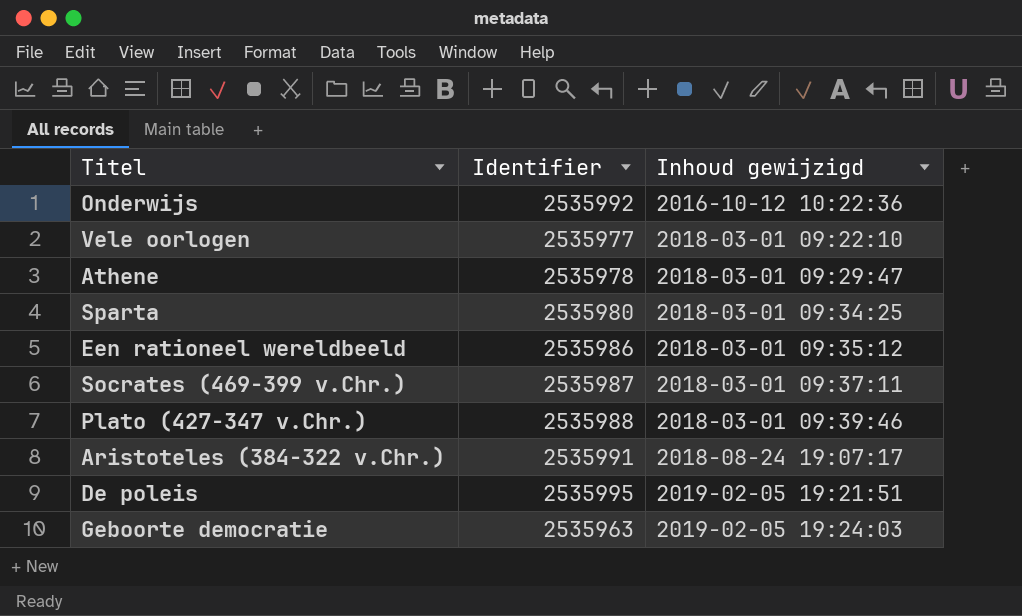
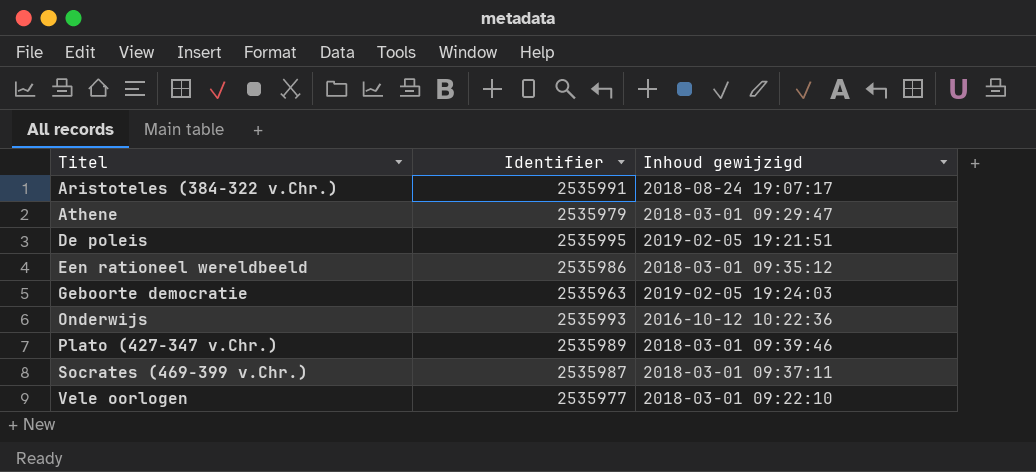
row order: Inhoud gewijzigd ascending -> Titel ascending
row Sparta: 2535980 | 2018-03-01 09:34:25 -> none
Athene | Identifier: 2535978 -> 2535979
Onderwijs | Identifier: 2535992 -> 2535993
Plato (427-347 v.Chr.) | Identifier: 2535988 -> 2535989

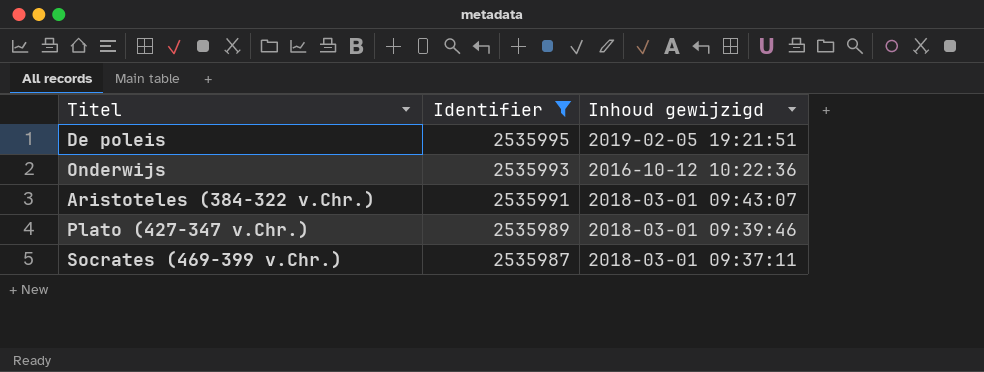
filter: none -> Identifier >= 2535987
row order: Titel ascending -> Identifier descending
Aristoteles (384-322 v.Chr.) | Inhoud gewijzigd: 2018-08-24 19:07:17 -> 2018-03-01 09:43:07

